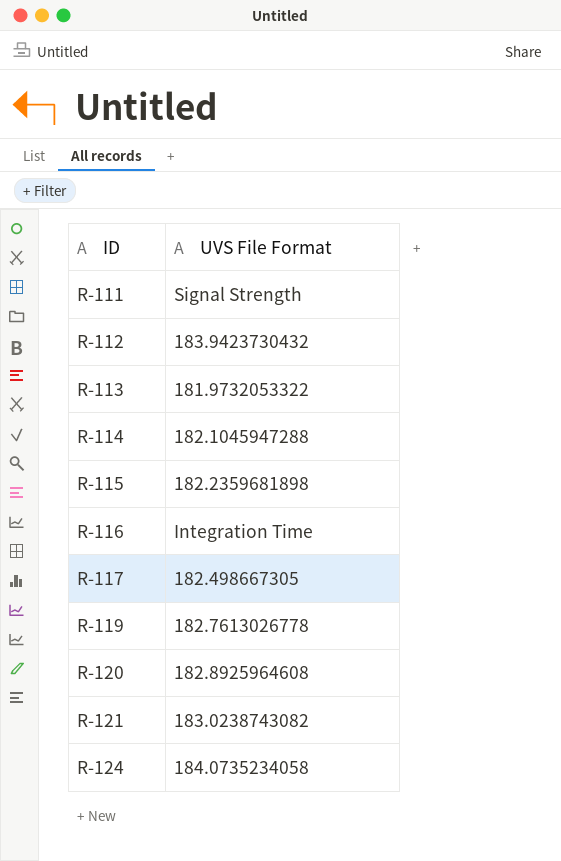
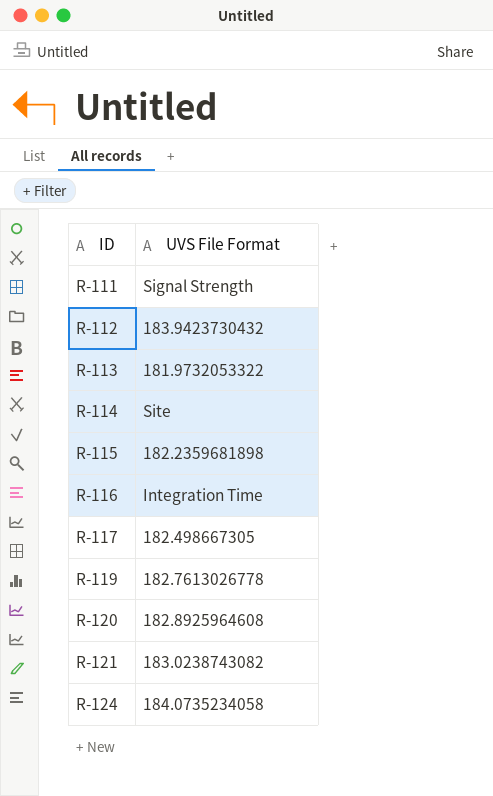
R-114 | UVS File Format: 182.1045947288 -> Site

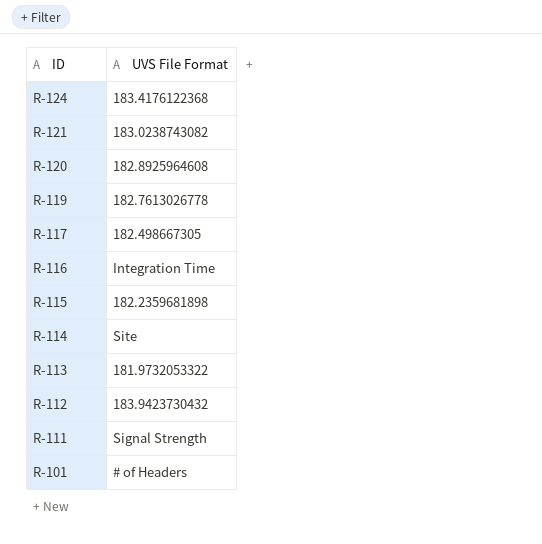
row order: ID ascending -> ID descending
R-124 | UVS File Format: 184.0735234058 -> 183.4176122368
row R-101: none -> # of Headers

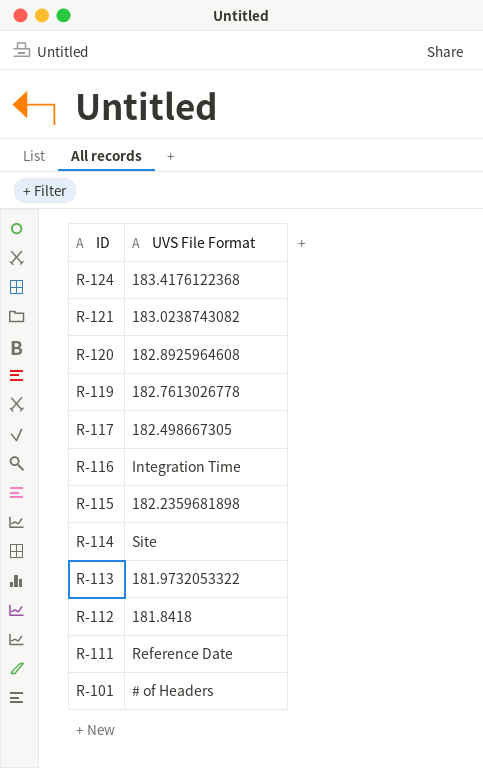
R-112 | UVS File Format: 183.9423730432 -> 181.8418
R-111 | UVS File Format: Signal Strength -> Reference Date

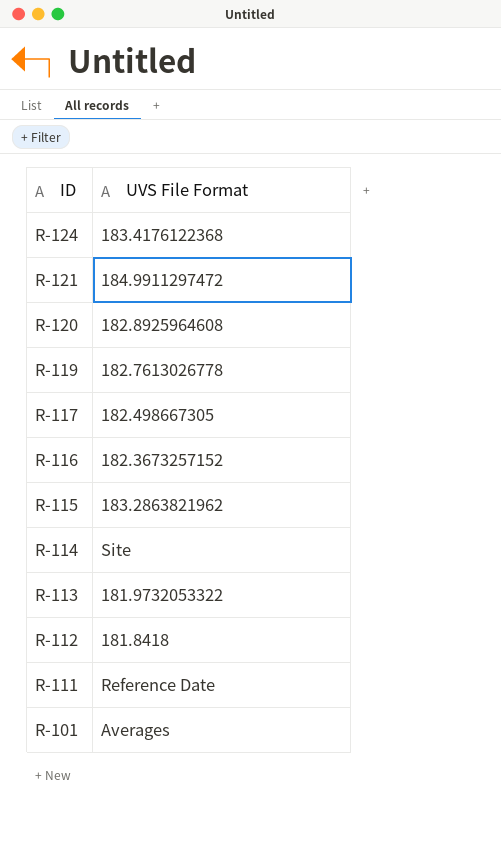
R-121 | UVS File Format: 183.0238743082 -> 184.9911297472
R-116 | UVS File Format: Integration Time -> 182.3673257152
R-115 | UVS File Format: 182.2359681898 -> 183.2863821962
R-101 | UVS File Format: # of Headers -> Averages

